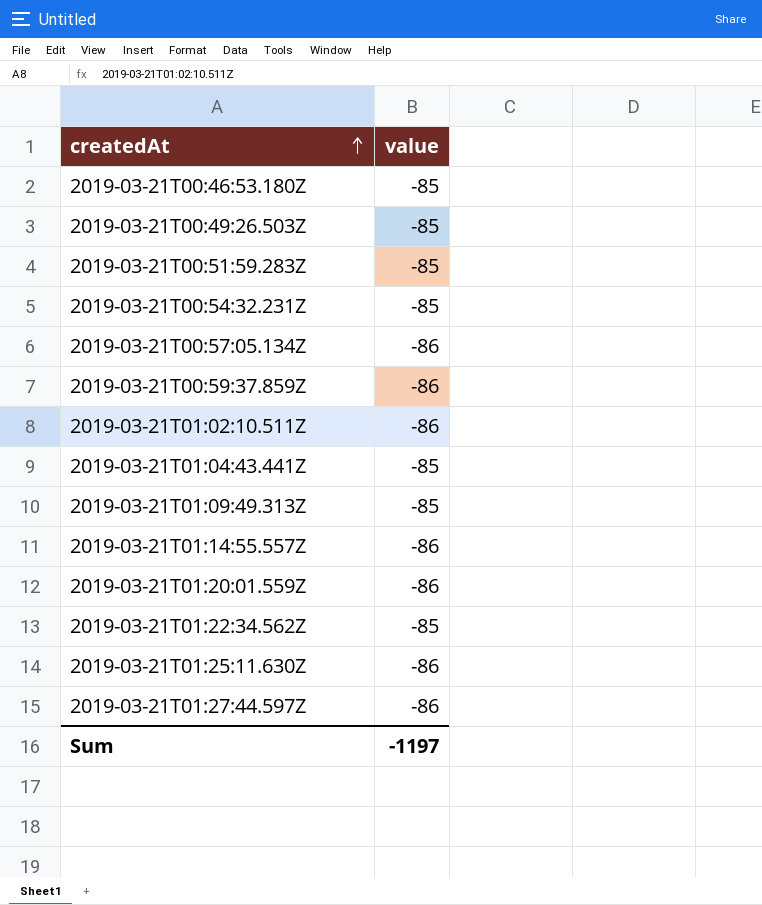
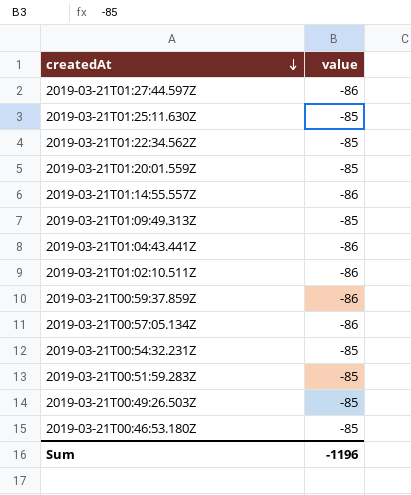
row order: createdAt ascending -> createdAt descending
2019-03-21T01:25:11.630Z | value: -86 -> -85
2019-03-21T01:20:01.559Z | value: -86 -> -85
2019-03-21T01:04:43.441Z | value: -85 -> -86
Sum | value: -1197 -> -1196

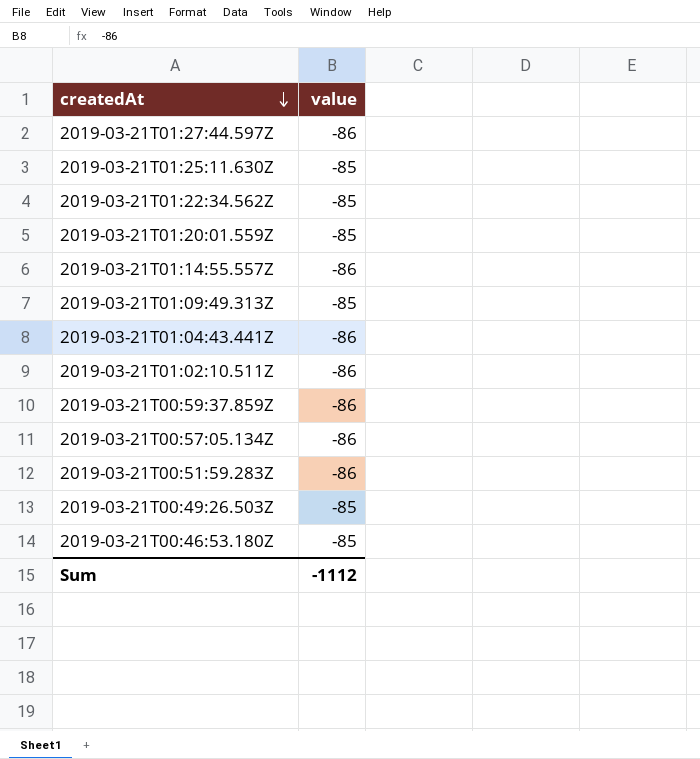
row 2019-03-21T00:54:32.231Z: -85 -> none
2019-03-21T00:51:59.283Z | value: -85 -> -86
Sum | value: -1196 -> -1112

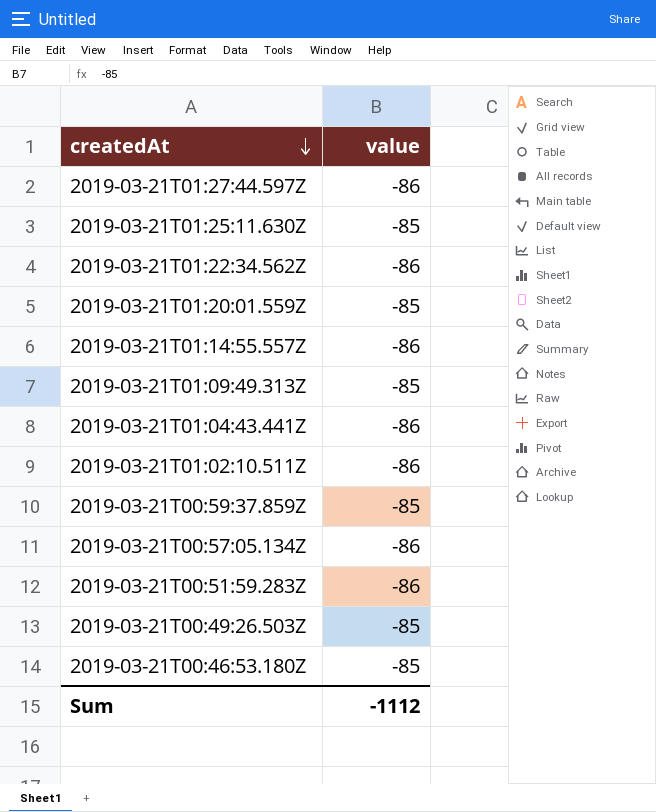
2019-03-21T01:22:34.562Z | value: -85 -> -86
2019-03-21T00:59:37.859Z | value: -86 -> -85

